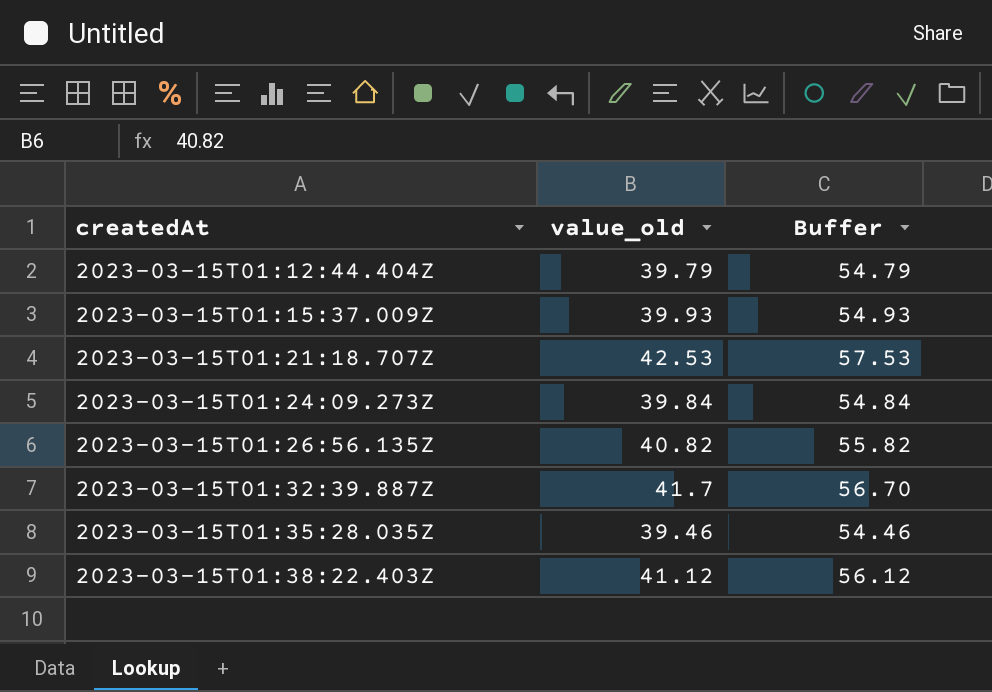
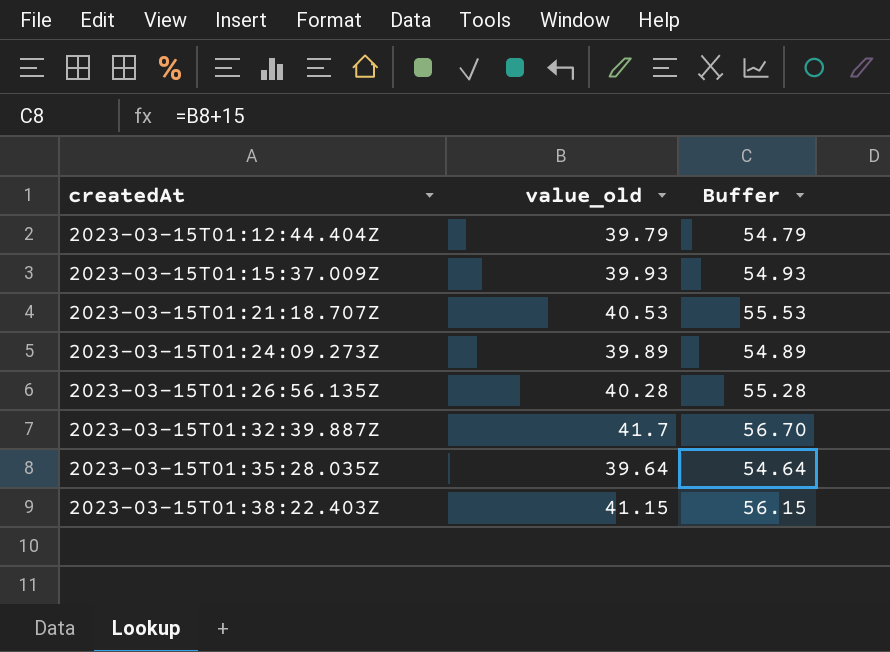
2023-03-15T01:21:18.707Z | value_old: 42.53 -> 40.53
2023-03-15T01:21:18.707Z | Buffer: 57.53 -> 55.53
2023-03-15T01:24:09.273Z | value_old: 39.84 -> 39.89
2023-03-15T01:24:09.273Z | Buffer: 54.84 -> 54.89
2023-03-15T01:26:56.135Z | value_old: 40.82 -> 40.28
2023-03-15T01:26:56.135Z | Buffer: 55.82 -> 55.28
2023-03-15T01:35:28.035Z | value_old: 39.46 -> 39.64
2023-03-15T01:35:28.035Z | Buffer: 54.46 -> 54.64
2023-03-15T01:38:22.403Z | value_old: 41.12 -> 41.15
2023-03-15T01:38:22.403Z | Buffer: 56.12 -> 56.15

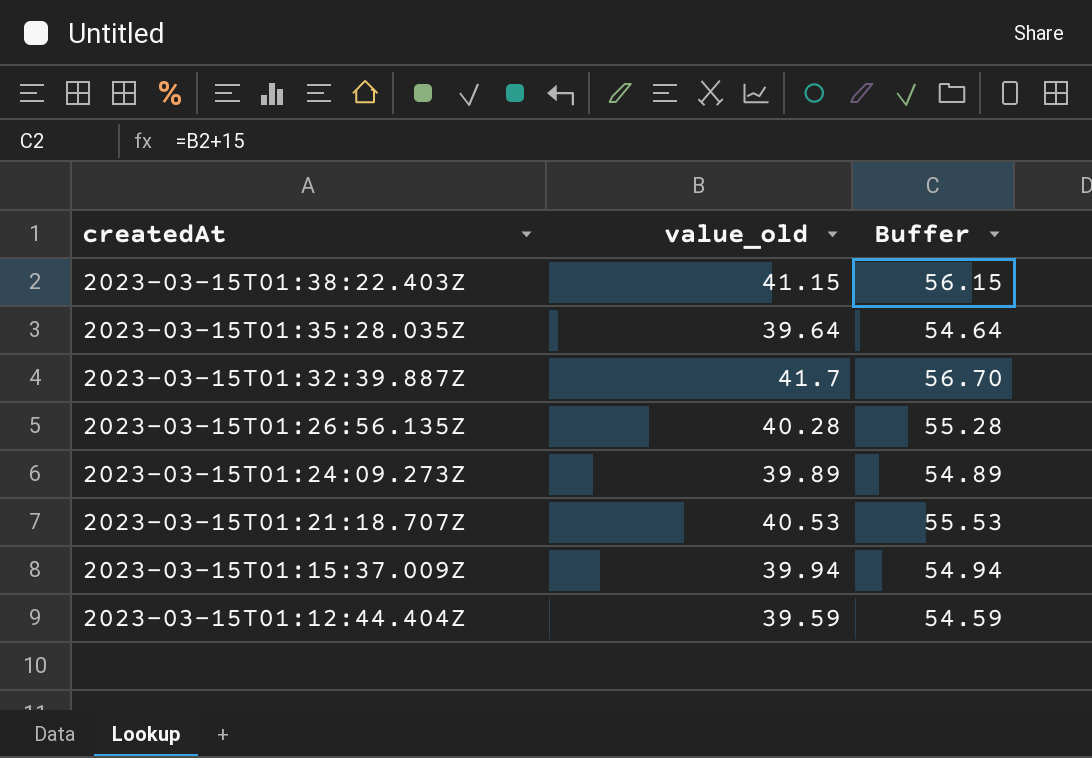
row order: createdAt ascending -> createdAt descending
2023-03-15T01:15:37.009Z | value_old: 39.93 -> 39.94
2023-03-15T01:15:37.009Z | Buffer: 54.93 -> 54.94
2023-03-15T01:12:44.404Z | value_old: 39.79 -> 39.59
2023-03-15T01:12:44.404Z | Buffer: 54.79 -> 54.59

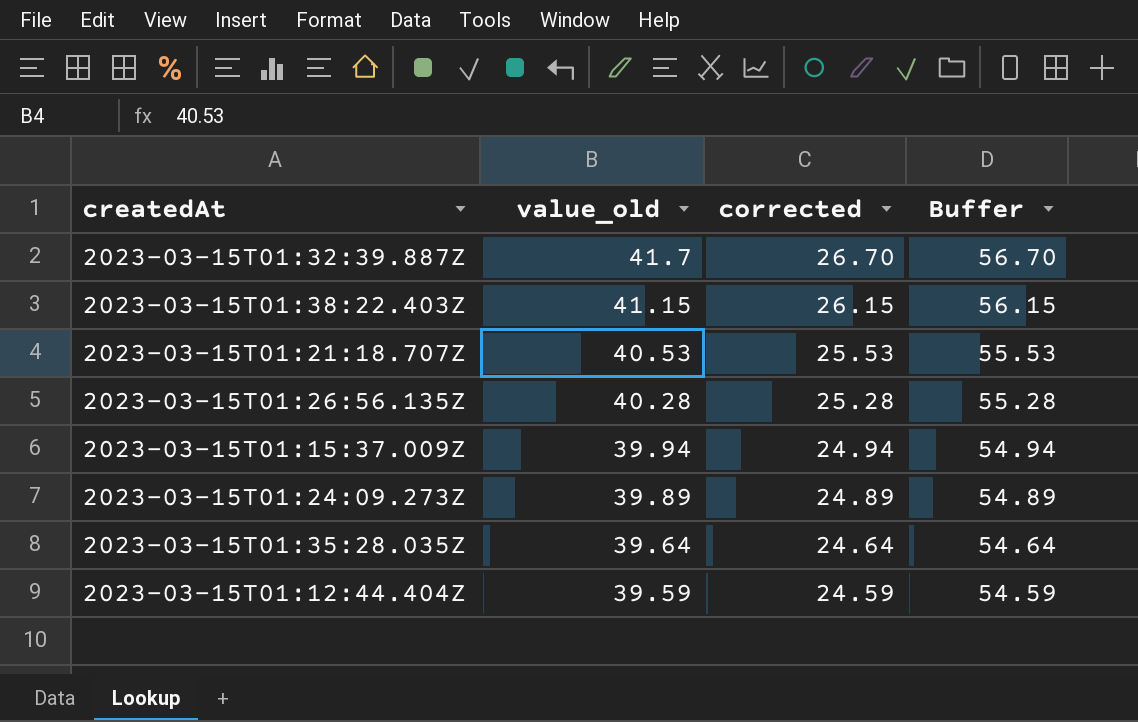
row order: createdAt descending -> value_old descending
column corrected | formula: none -> [value_old] - 15

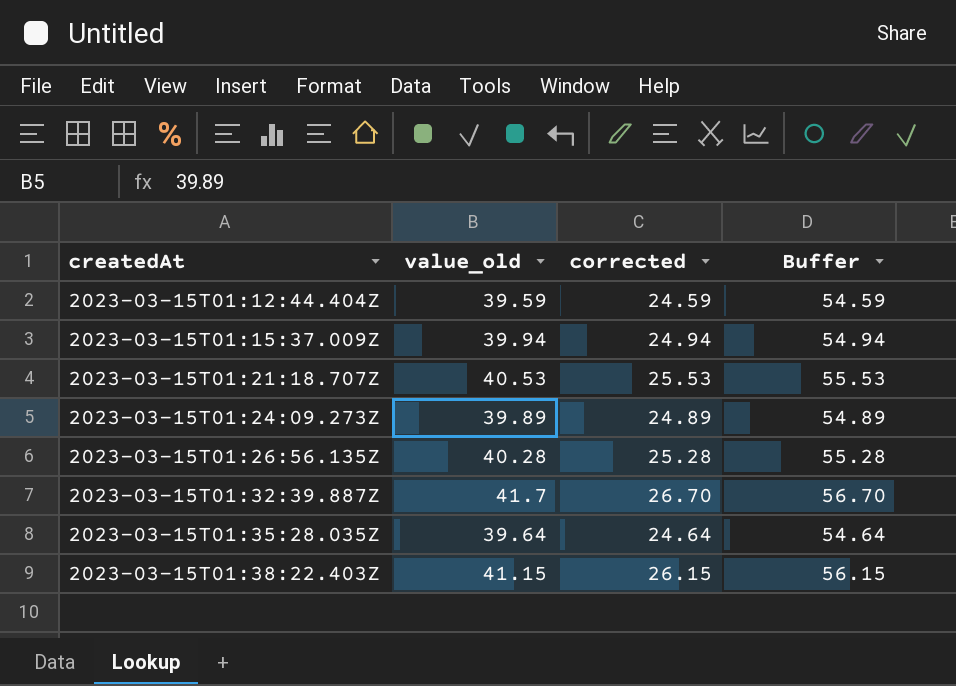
row order: value_old descending -> createdAt ascending

